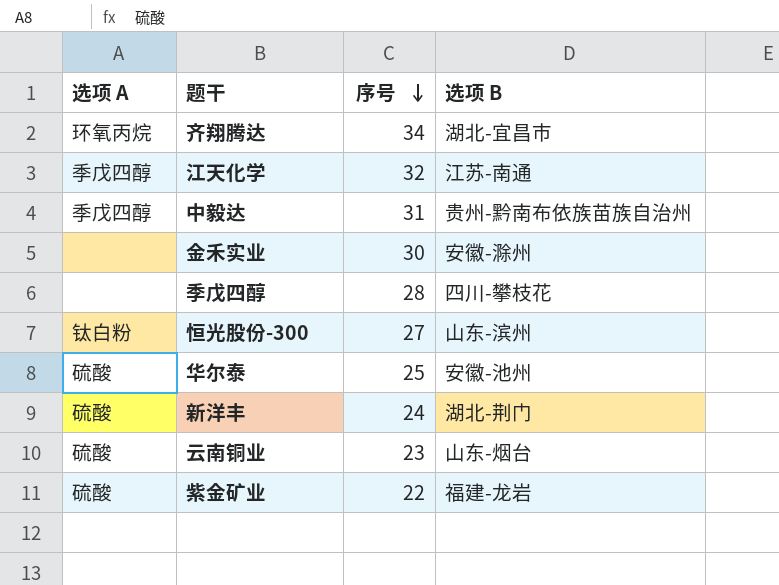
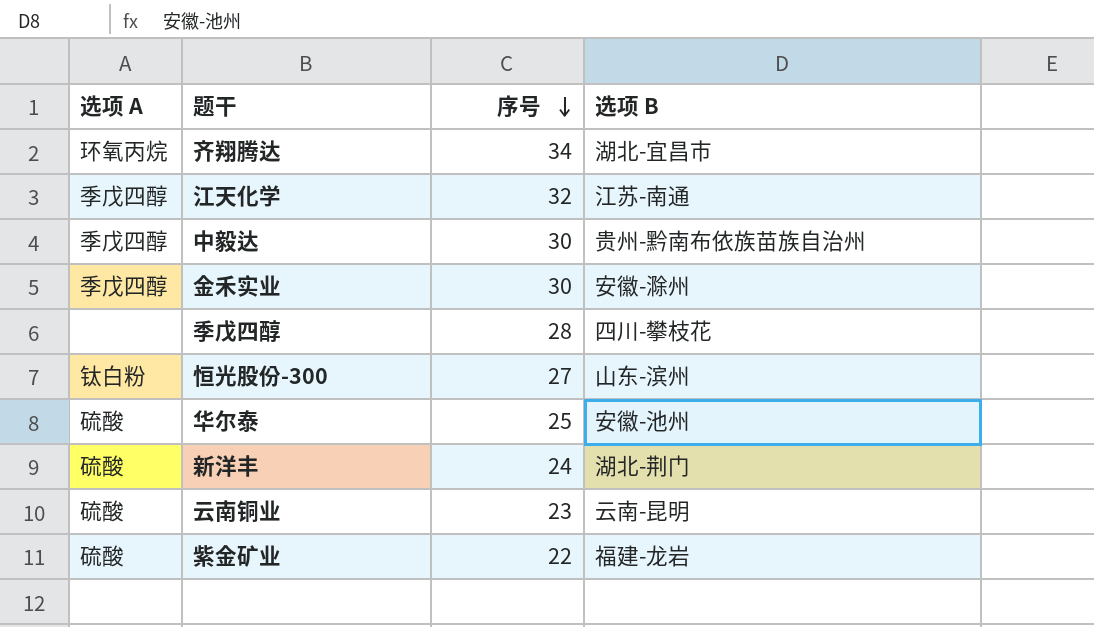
中毅达 | 序号: 31 -> 30
金禾实业 | 选项 A: none -> 季戊四醇
云南铜业 | 选项 B: 山东-烟台 -> 云南-昆明

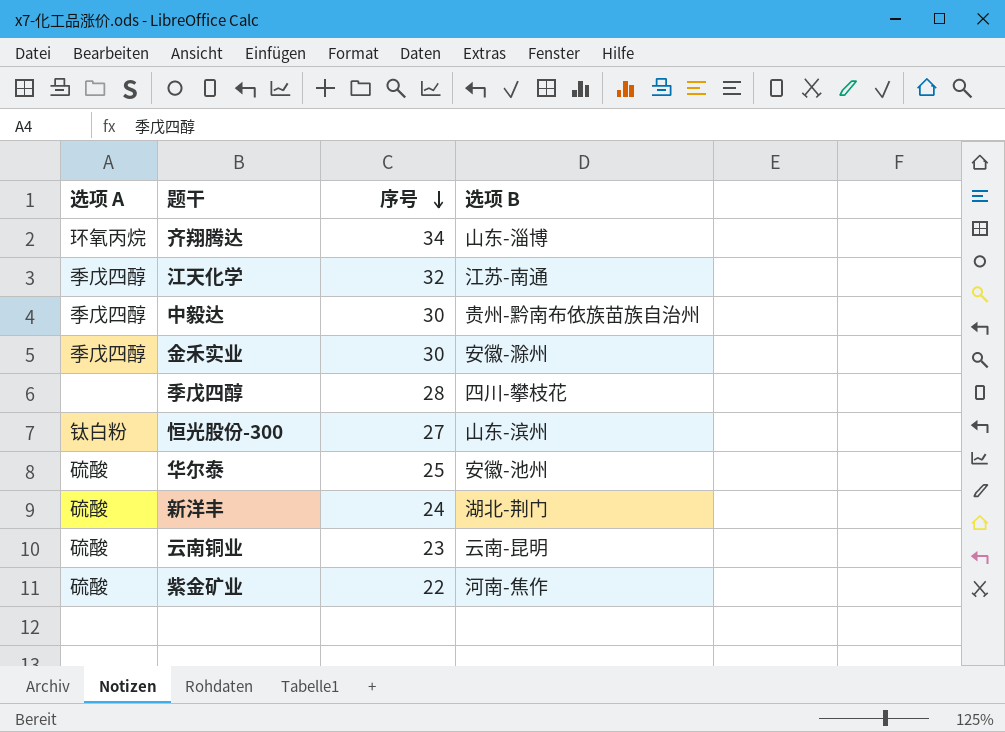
齐翔腾达 | 选项 B: 湖北-宜昌市 -> 山东-淄博
紫金矿业 | 选项 B: 福建-龙岩 -> 河南-焦作

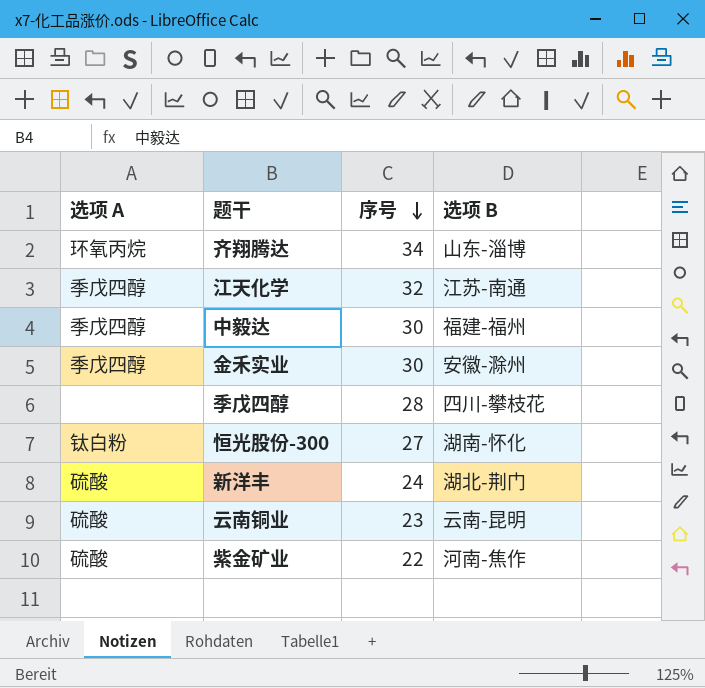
row 华尔泰: 硫酸 | 25 | 安徽-池州 -> none
中毅达 | 选项 B: 贵州-黔南布依族苗族自治州 -> 福建-福州
恒光股份-300 | 选项 B: 山东-滨州 -> 湖南-怀化

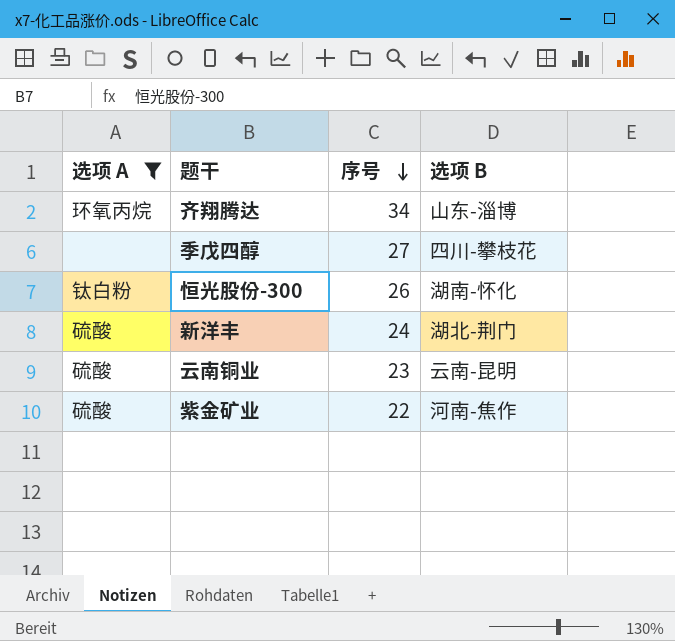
filter: none -> 选项 A != 季戊四醇
季戊四醇 | 序号: 28 -> 27
恒光股份-300 | 序号: 27 -> 26

